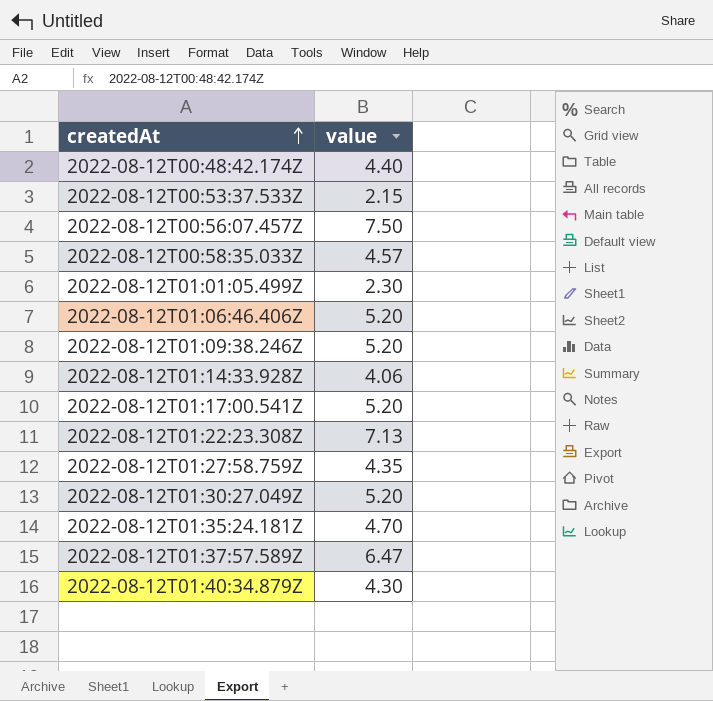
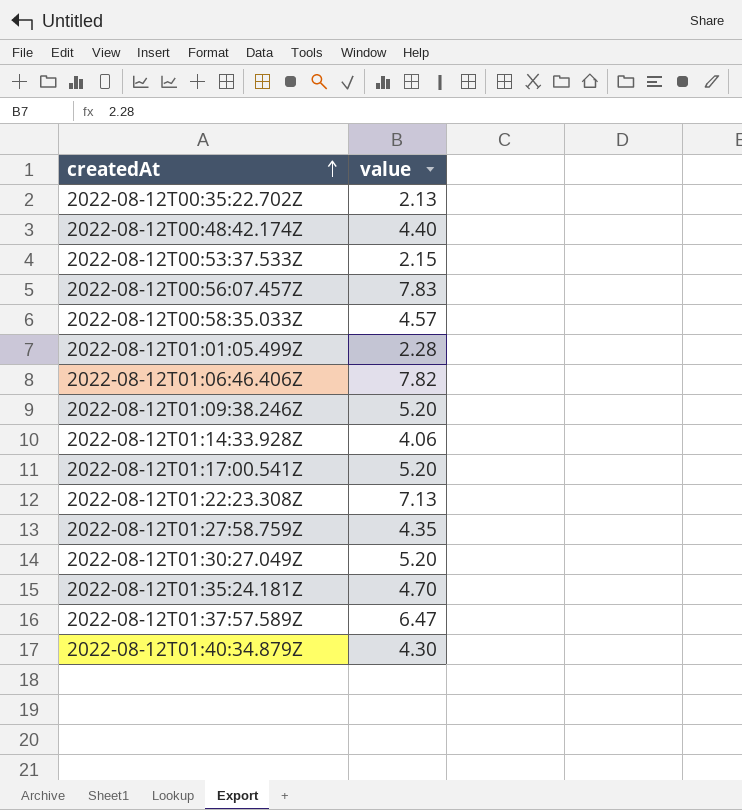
row 2022-08-12T00:35:22.702Z: none -> 2.13
2022-08-12T00:56:07.457Z | value: 7.50 -> 7.83
2022-08-12T01:01:05.499Z | value: 2.30 -> 2.28
2022-08-12T01:06:46.406Z | value: 5.20 -> 7.82

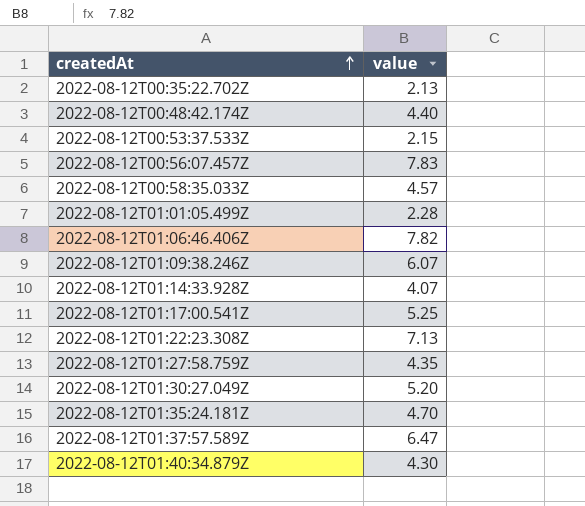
2022-08-12T01:09:38.246Z | value: 5.20 -> 6.07
2022-08-12T01:14:33.928Z | value: 4.06 -> 4.07
2022-08-12T01:17:00.541Z | value: 5.20 -> 5.25

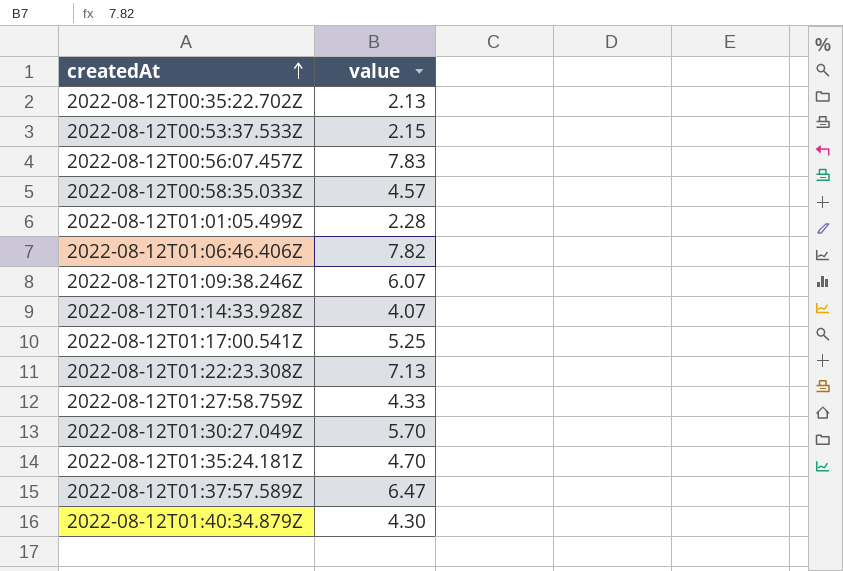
row 2022-08-12T00:48:42.174Z: 4.40 -> none
2022-08-12T01:27:58.759Z | value: 4.35 -> 4.33
2022-08-12T01:30:27.049Z | value: 5.20 -> 5.70

